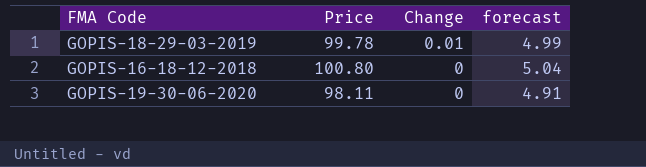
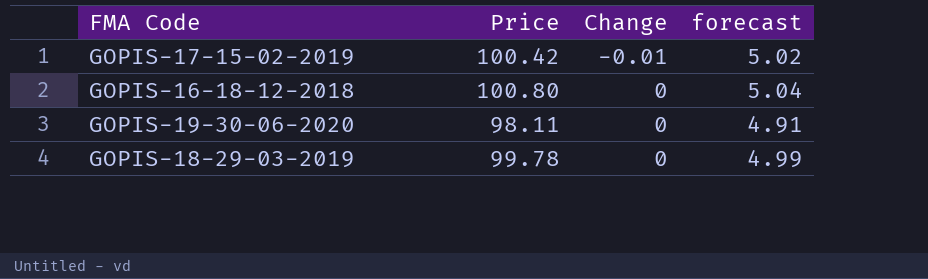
row order: Change descending -> Change ascending
row GOPIS-17-15-02-2019: none -> 100.42 | -0.01 | 5.02
GOPIS-18-29-03-2019 | Change: 0.01 -> 0

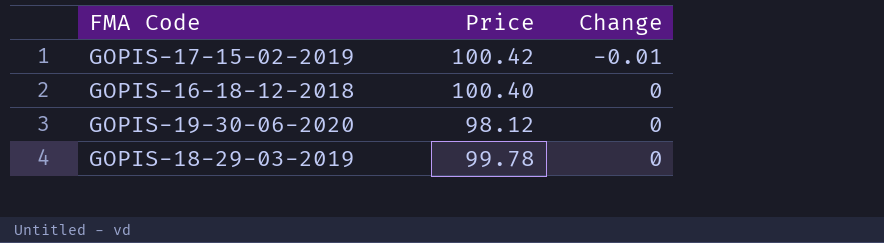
column forecast | formula: [Price] * 0.05 -> none
GOPIS-16-18-12-2018 | Price: 100.80 -> 100.40
GOPIS-19-30-06-2020 | Price: 98.11 -> 98.12

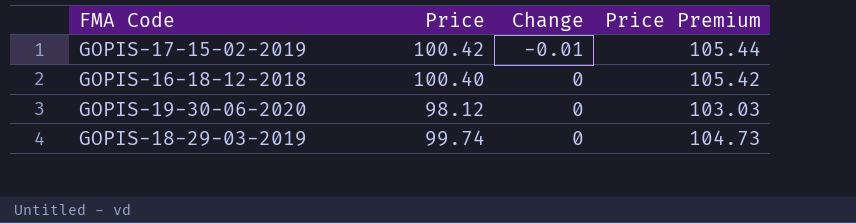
column Price Premium | formula: none -> [Price] * 1.05
GOPIS-18-29-03-2019 | Price: 99.78 -> 99.74

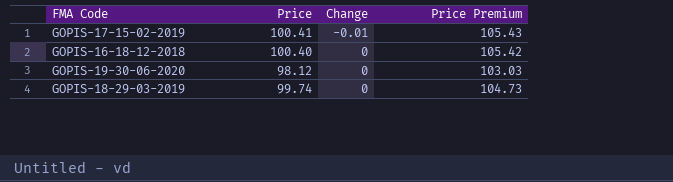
GOPIS-17-15-02-2019 | Price: 100.42 -> 100.41
GOPIS-17-15-02-2019 | Price Premium: 105.44 -> 105.43

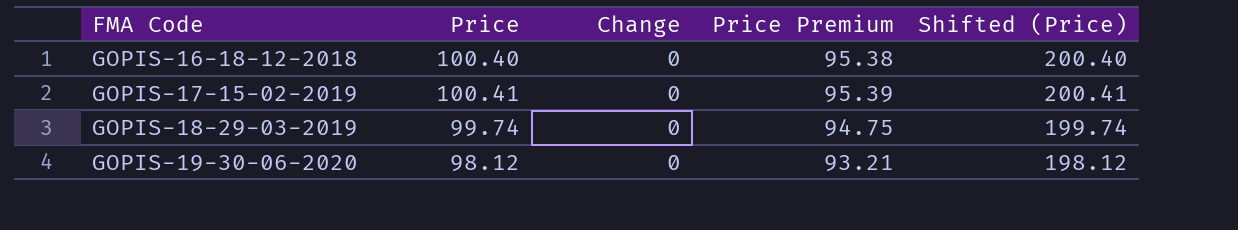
row order: Change ascending -> FMA Code ascending
column Price Premium | formula: [Price] * 1.05 -> [Price] * 0.95
column Shifted (Price) | formula: none -> [Price] + 100
GOPIS-17-15-02-2019 | Change: -0.01 -> 0

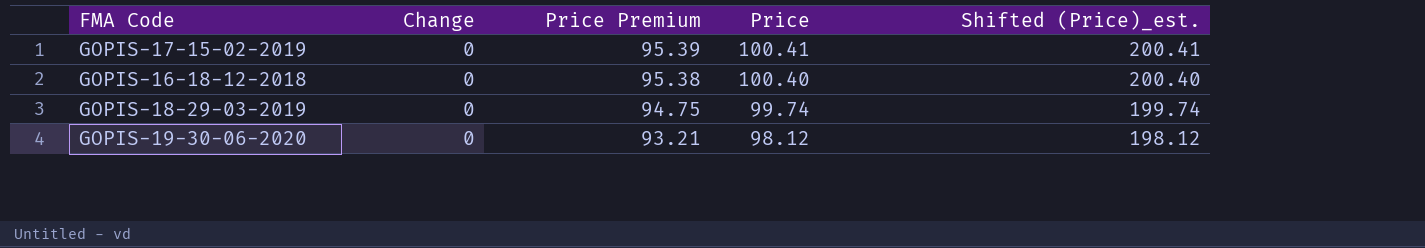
row order: FMA Code ascending -> Price Premium descending
column Price | position: 2 -> 4
column name: Shifted (Price) -> Shifted (Price)_est.

